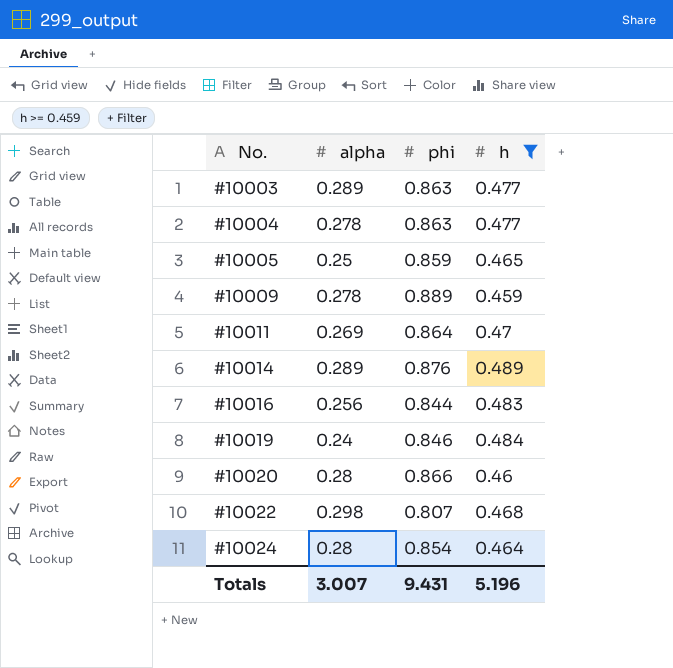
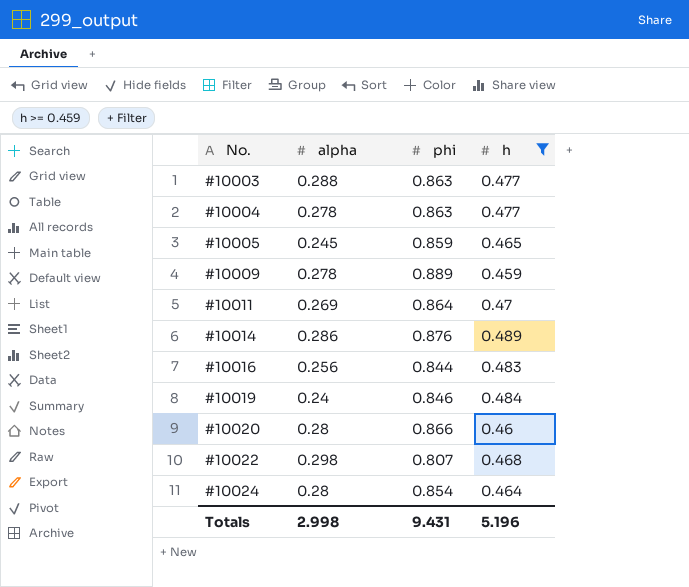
#10003 | alpha: 0.289 -> 0.288
#10005 | alpha: 0.25 -> 0.245
#10014 | alpha: 0.289 -> 0.286
Totals | alpha: 3.007 -> 2.998

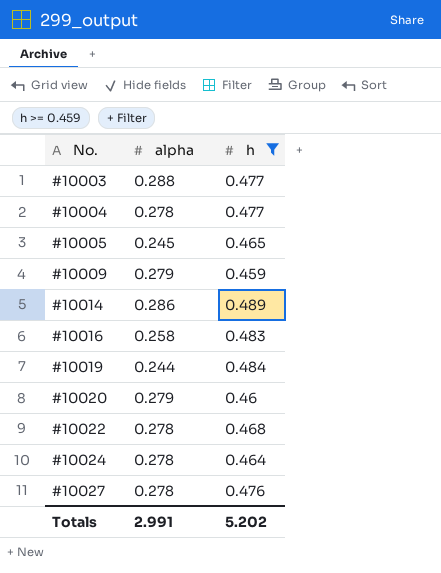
column phi | position: 3 -> none
row #10011: 0.269 | 0.864 | 0.47 -> none
#10009 | alpha: 0.278 -> 0.279
#10016 | alpha: 0.256 -> 0.258
#10019 | alpha: 0.24 -> 0.244
#10020 | alpha: 0.28 -> 0.279
#10022 | alpha: 0.298 -> 0.278
#10024 | alpha: 0.28 -> 0.278
row #10027: none -> 0.278 | 0.476
Totals | alpha: 2.998 -> 2.991
Totals | h: 5.196 -> 5.202

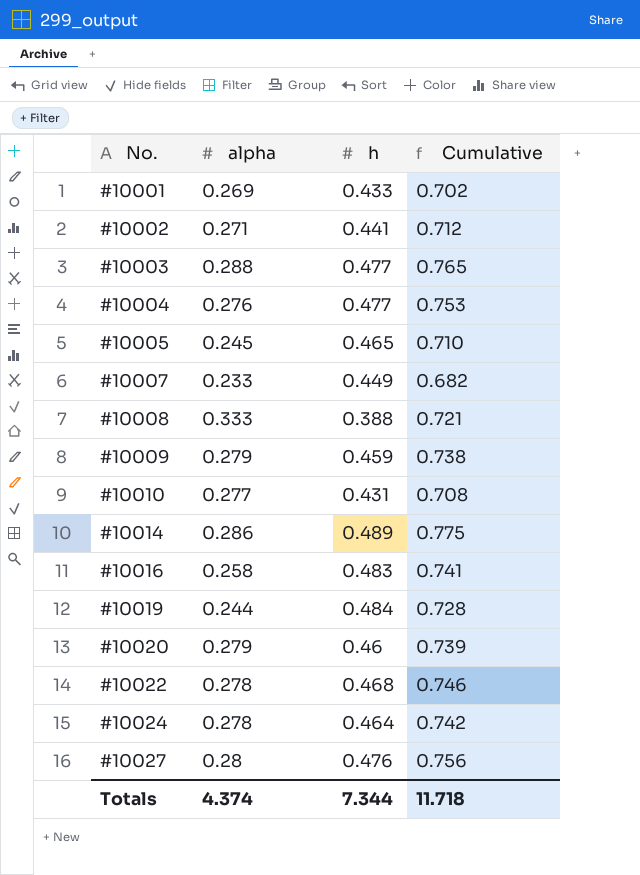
filter: h >= 0.459 -> none
column Cumulative | formula: none -> [alpha] + [h]
#10004 | alpha: 0.278 -> 0.276
#10027 | alpha: 0.278 -> 0.28
Totals | alpha: 2.991 -> 4.374
Totals | h: 5.202 -> 7.344

